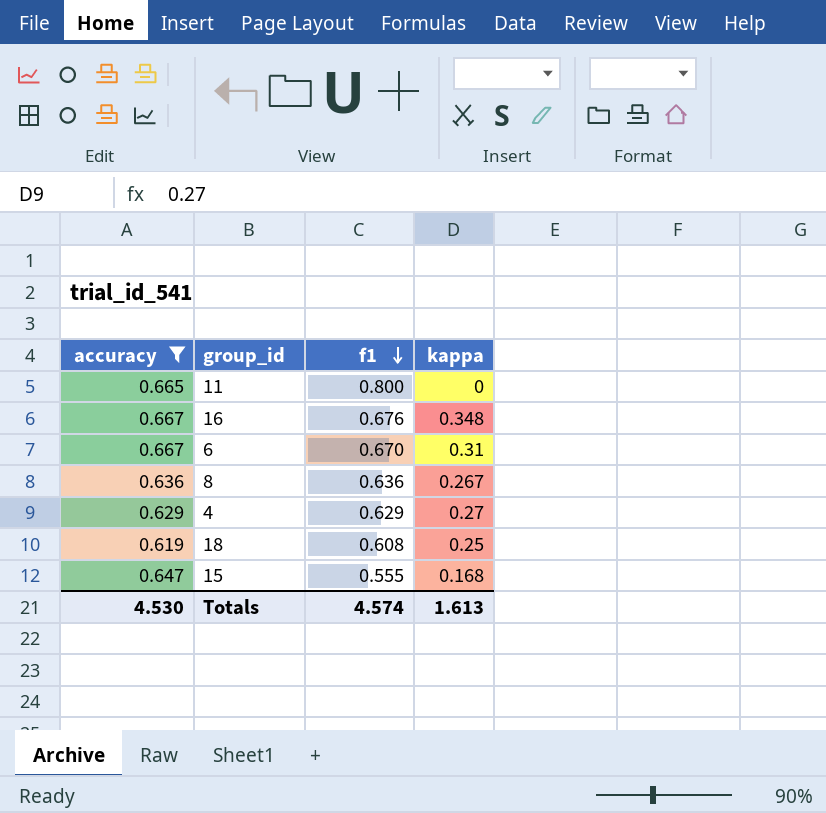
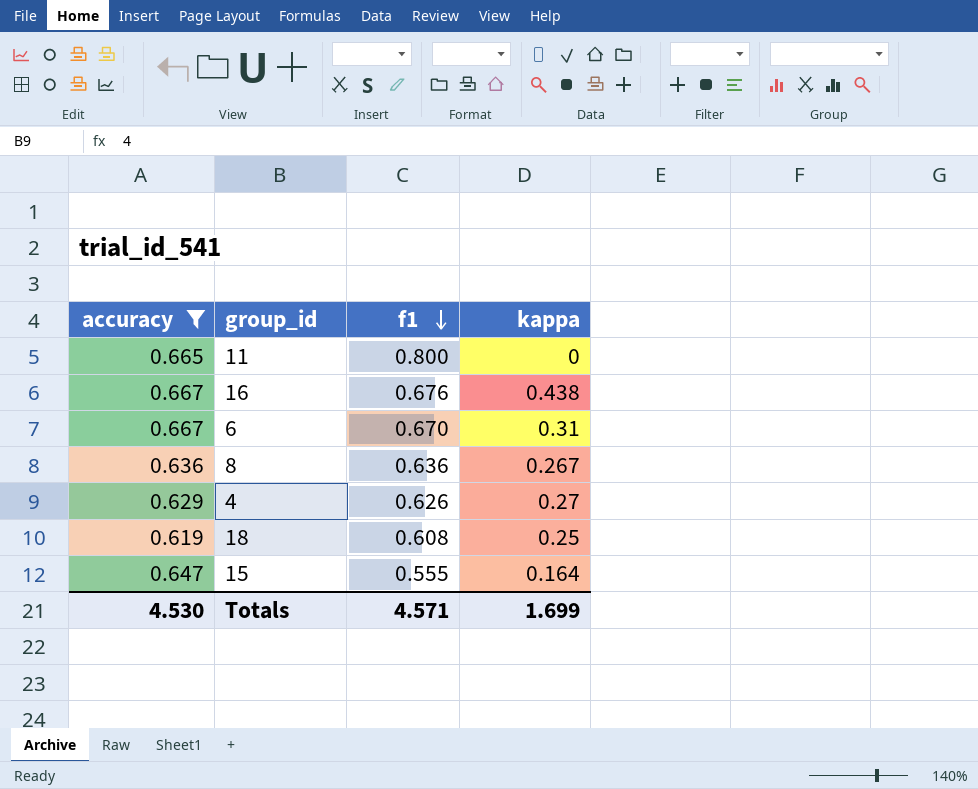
16 | kappa: 0.348 -> 0.438
4 | f1: 0.629 -> 0.626
15 | kappa: 0.168 -> 0.164
Totals | f1: 4.574 -> 4.571
Totals | kappa: 1.613 -> 1.699

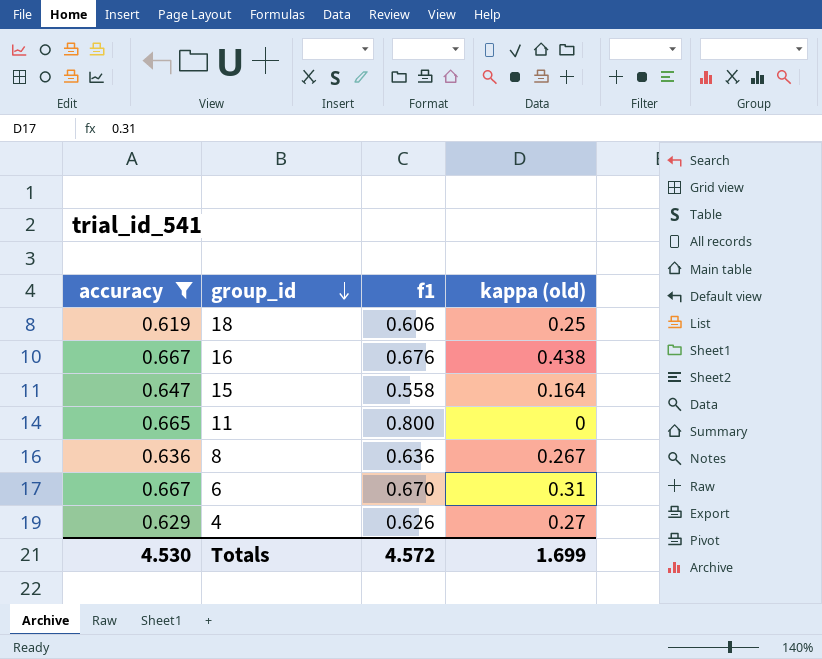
row order: f1 descending -> group_id descending
column name: kappa -> kappa (old)
18 | f1: 0.608 -> 0.606
15 | f1: 0.555 -> 0.558
Totals | f1: 4.571 -> 4.572

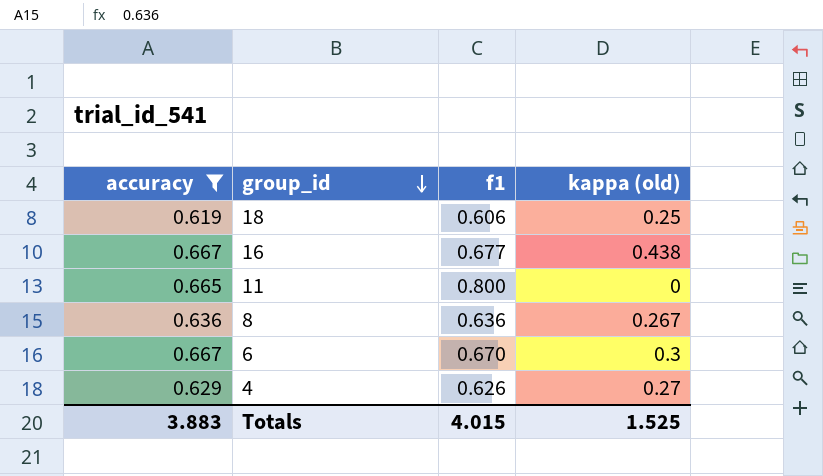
row 15: 0.647 | 0.558 | 0.164 -> none
16 | f1: 0.676 -> 0.677
6 | kappa (old): 0.31 -> 0.3
Totals | accuracy: 4.530 -> 3.883
Totals | f1: 4.572 -> 4.015
Totals | kappa (old): 1.699 -> 1.525

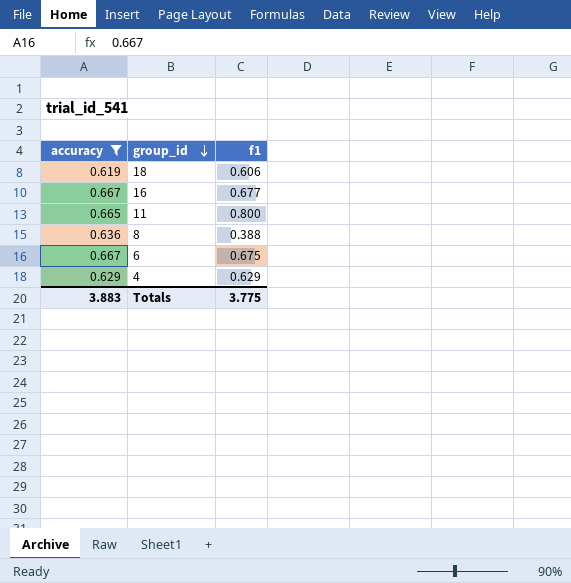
column kappa (old) | position: 4 -> none
8 | f1: 0.636 -> 0.388
6 | f1: 0.670 -> 0.675
4 | f1: 0.626 -> 0.629
Totals | f1: 4.015 -> 3.775

